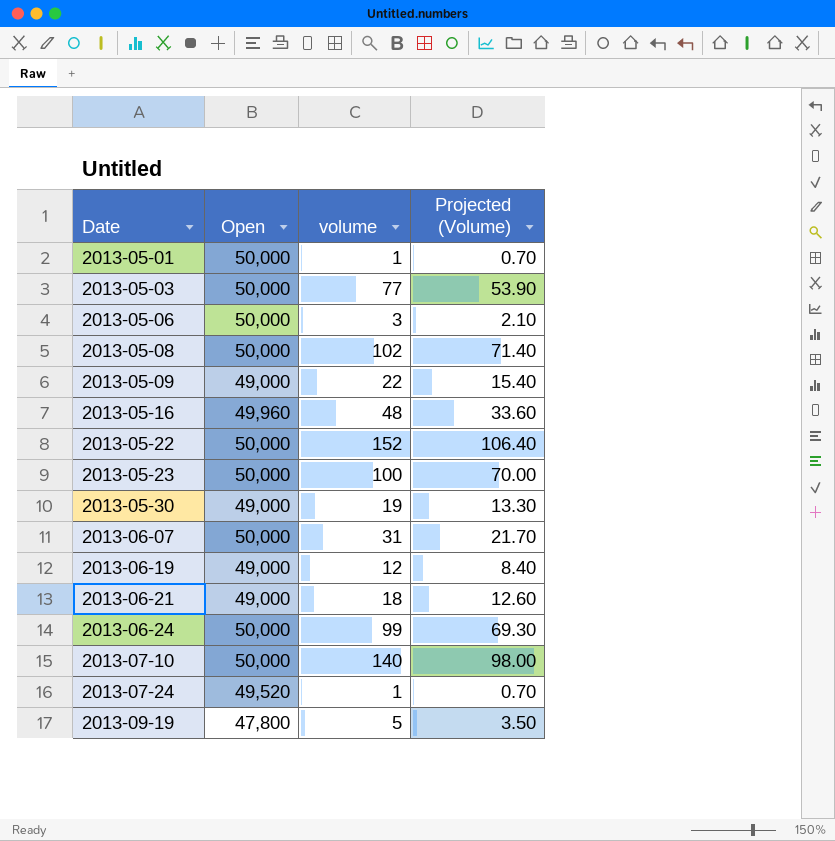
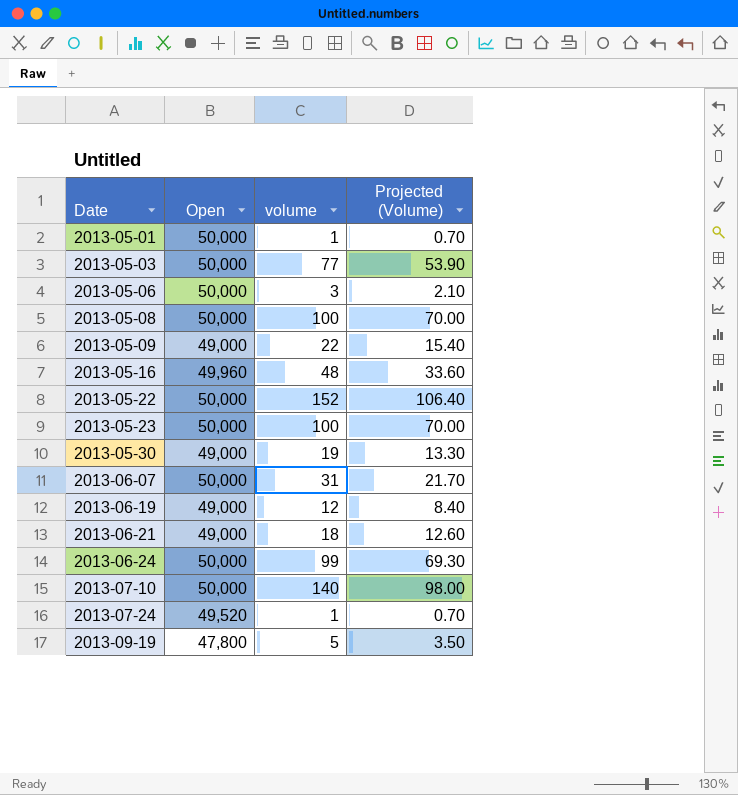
2013-05-08 | volume: 102 -> 100
2013-05-08 | Projected (Volume): 71.40 -> 70.00

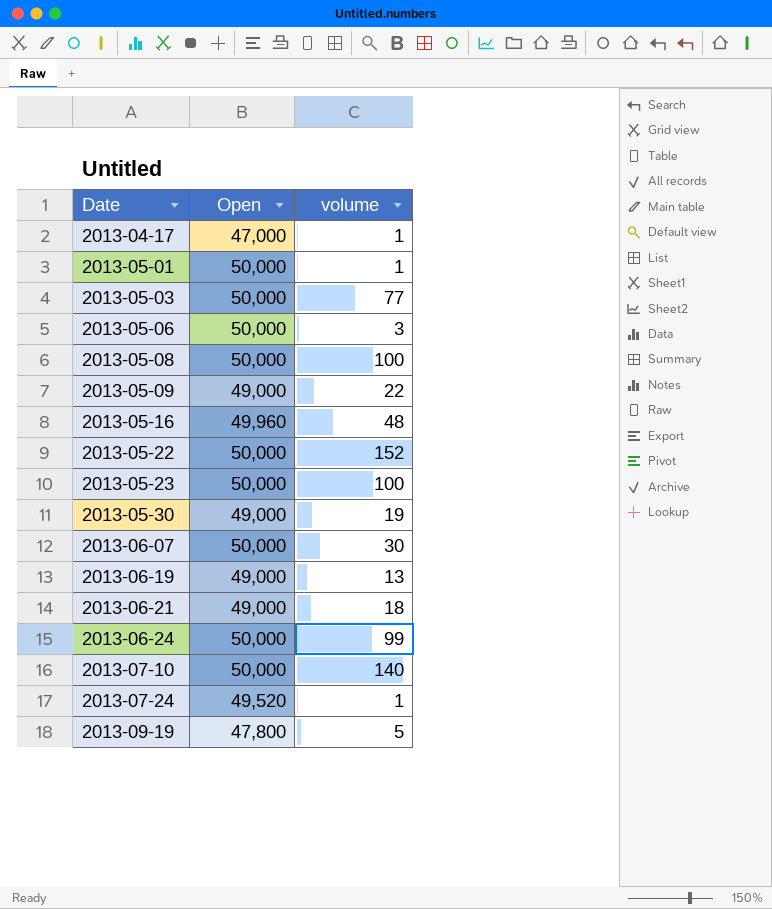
column Projected (Volume) | formula: [volume] * 0.7 -> none
row 2013-04-17: none -> 47,000 | 1
2013-06-07 | volume: 31 -> 30
2013-06-19 | volume: 12 -> 13

